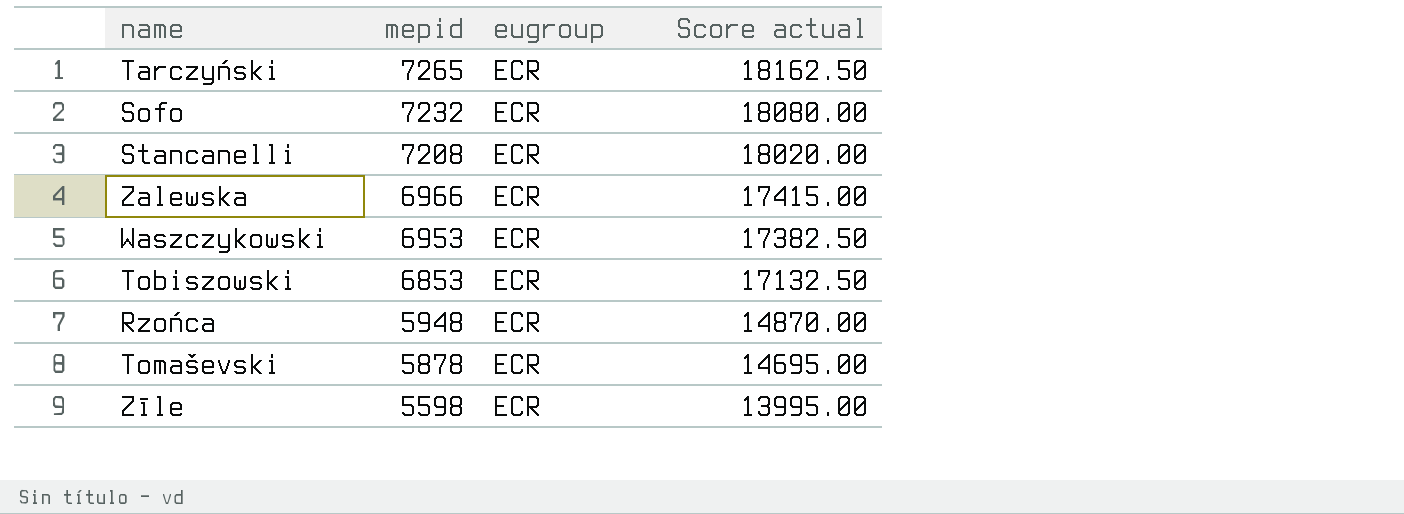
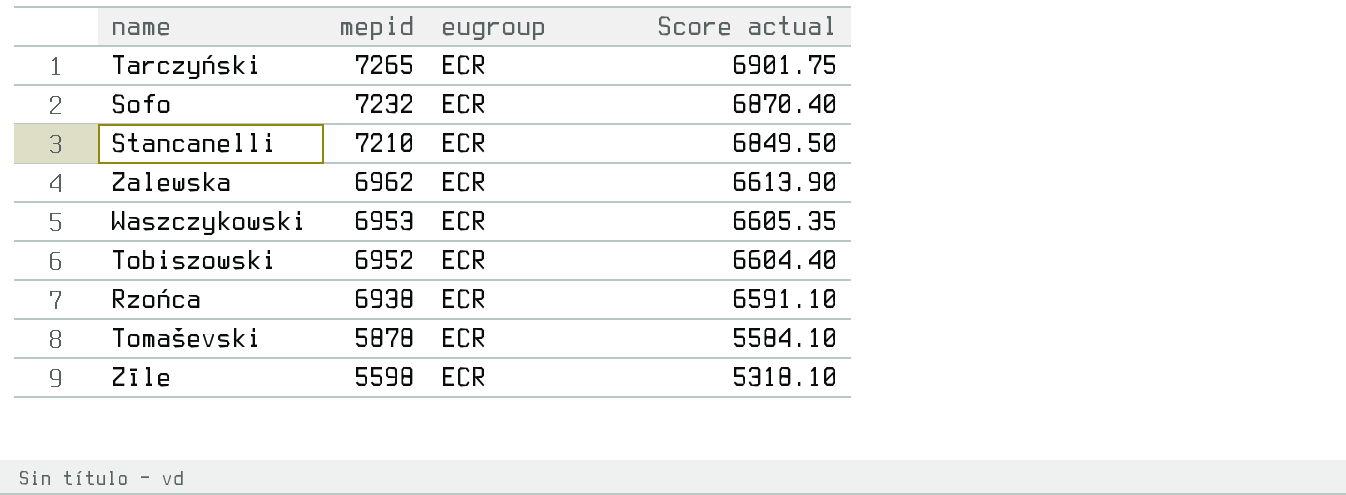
column Score actual | formula: [mepid] * 2.5 -> [mepid] * 0.95
Stancanelli | mepid: 7208 -> 7210
Zalewska | mepid: 6966 -> 6962
Tobiszowski | mepid: 6853 -> 6952
Rzońca | mepid: 5948 -> 6938

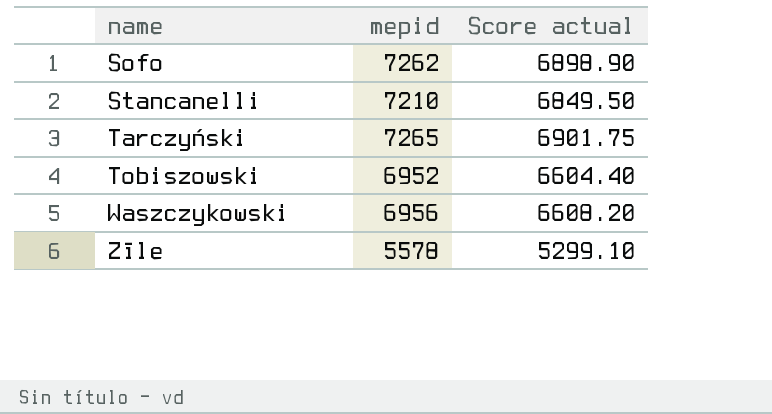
row order: mepid descending -> name ascending
column eugroup | position: 3 -> none
row Zalewska: 6962 | ECR | 6613.90 -> none
row Rzońca: 6938 | ECR | 6591.10 -> none
row Tomaševski: 5878 | ECR | 5584.10 -> none
Sofo | mepid: 7232 -> 7262
Sofo | Score actual: 6870.40 -> 6898.90
Waszczykowski | mepid: 6953 -> 6956
Waszczykowski | Score actual: 6605.35 -> 6608.20
Zīle | mepid: 5598 -> 5578
Zīle | Score actual: 5318.10 -> 5299.10

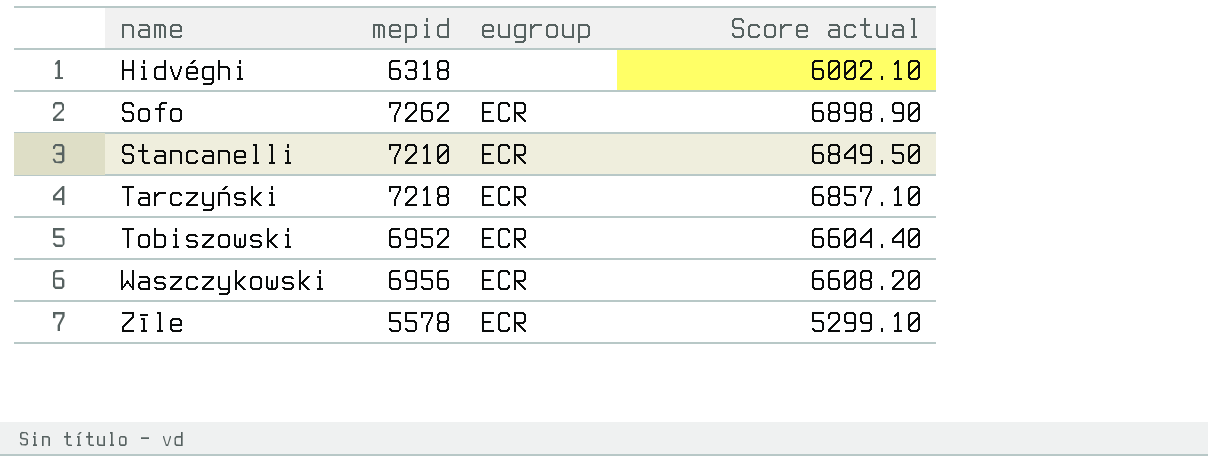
column eugroup | position: none -> 3
row Hidvéghi: none -> 6318 | none | 6002.10
Tarczyński | mepid: 7265 -> 7218
Tarczyński | Score actual: 6901.75 -> 6857.10

